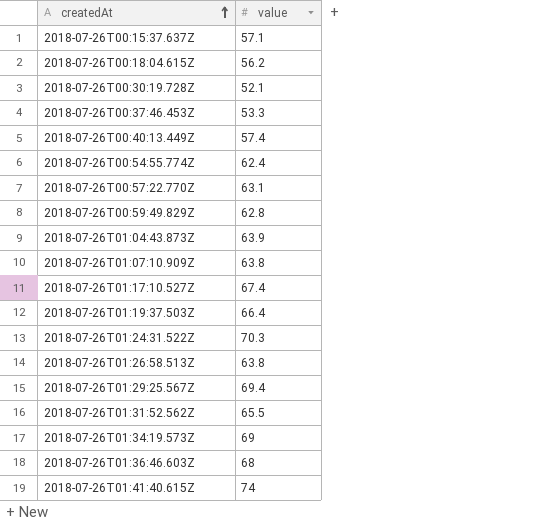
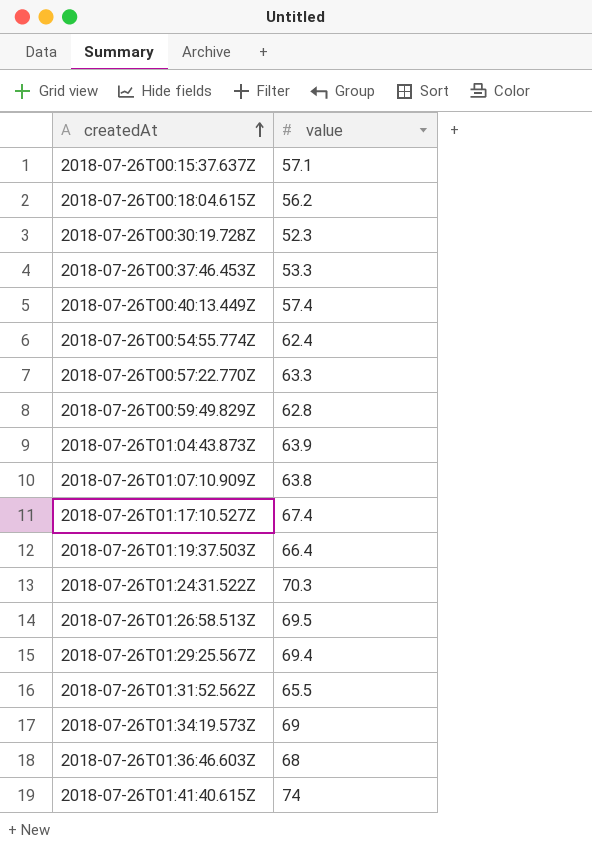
2018-07-26T00:30:19.728Z | value: 52.1 -> 52.3
2018-07-26T00:57:22.770Z | value: 63.1 -> 63.3
2018-07-26T01:26:58.513Z | value: 63.8 -> 69.5

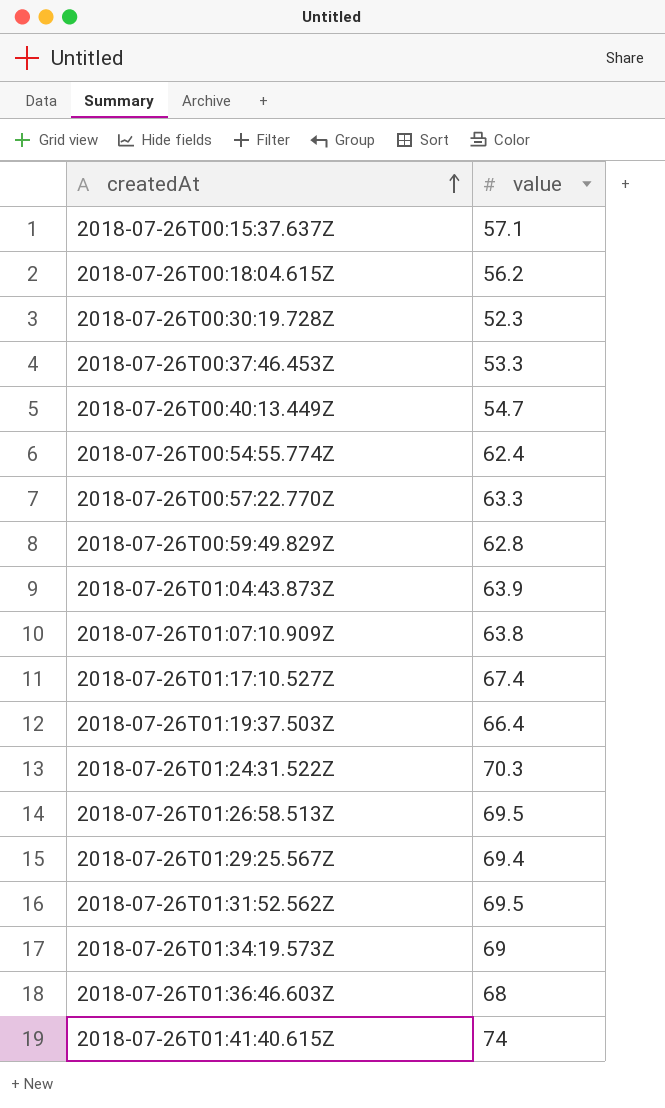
2018-07-26T00:40:13.449Z | value: 57.4 -> 54.7
2018-07-26T01:31:52.562Z | value: 65.5 -> 69.5

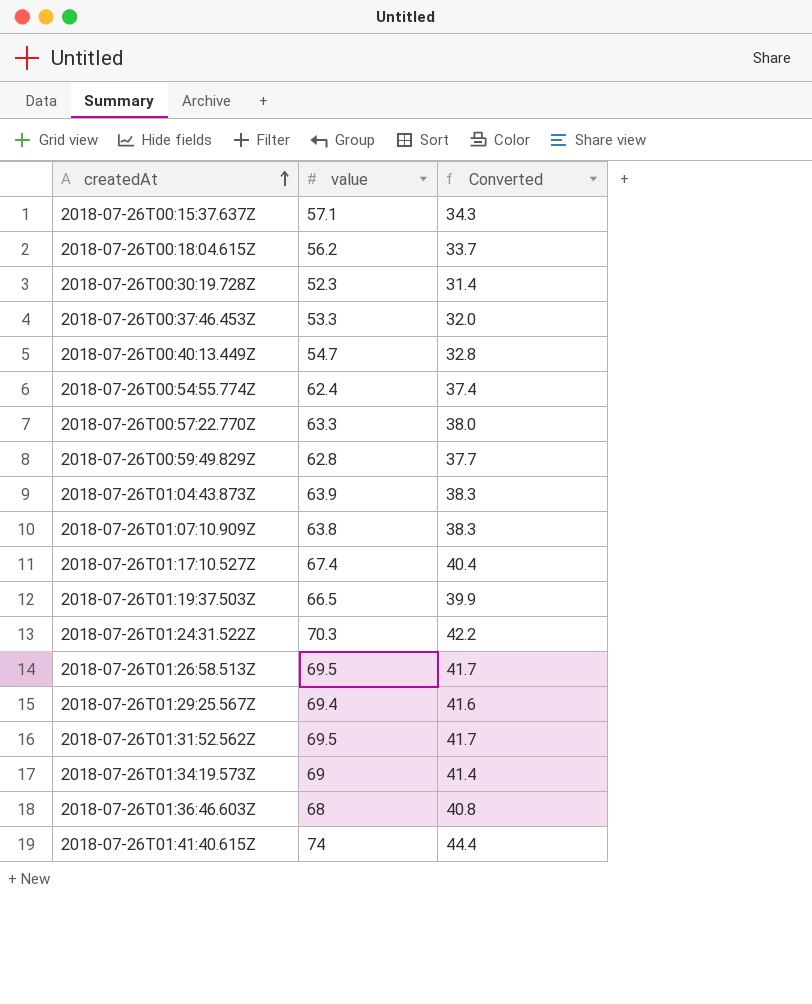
column Converted | formula: none -> [value] * 0.6
2018-07-26T01:19:37.503Z | value: 66.4 -> 66.5

